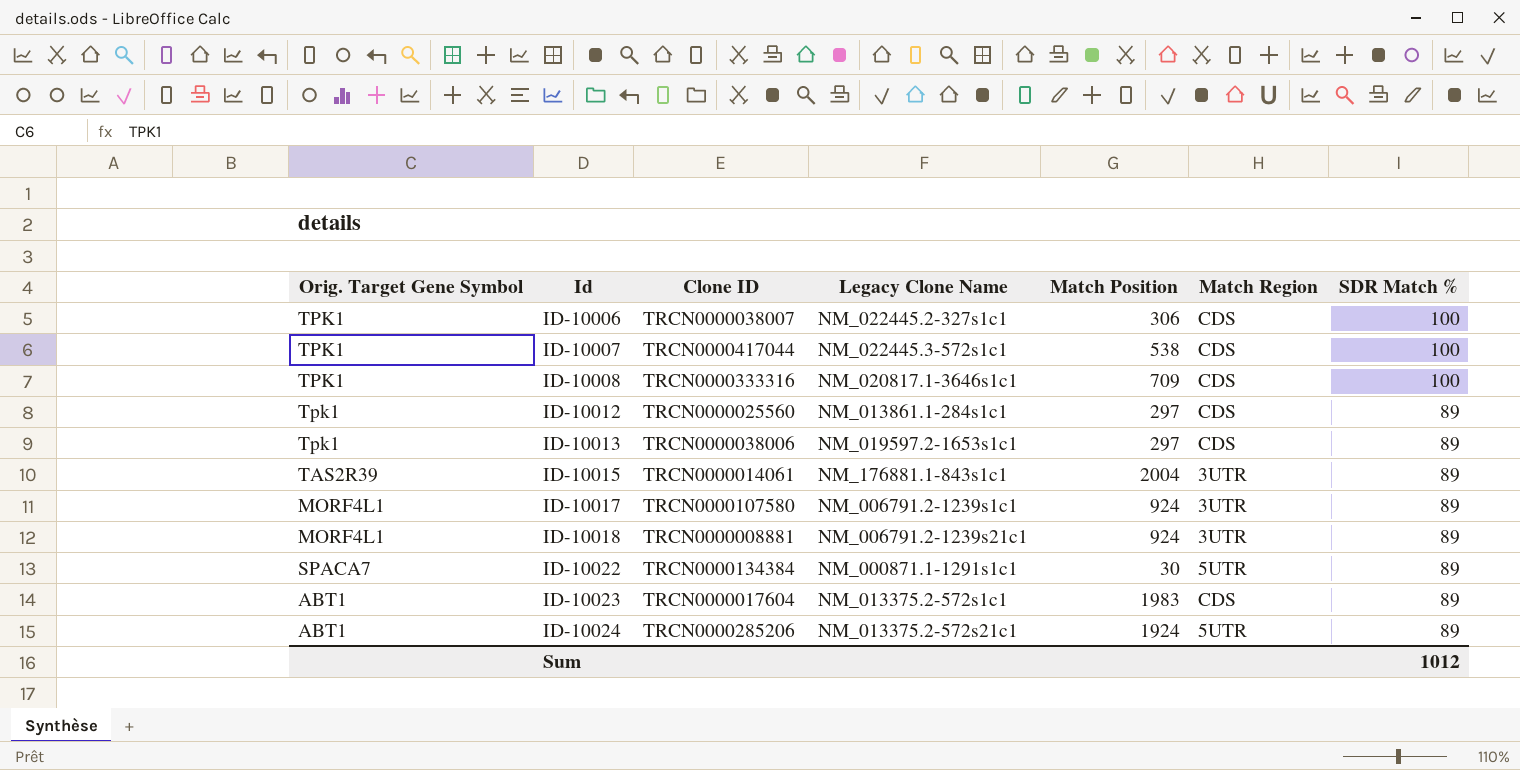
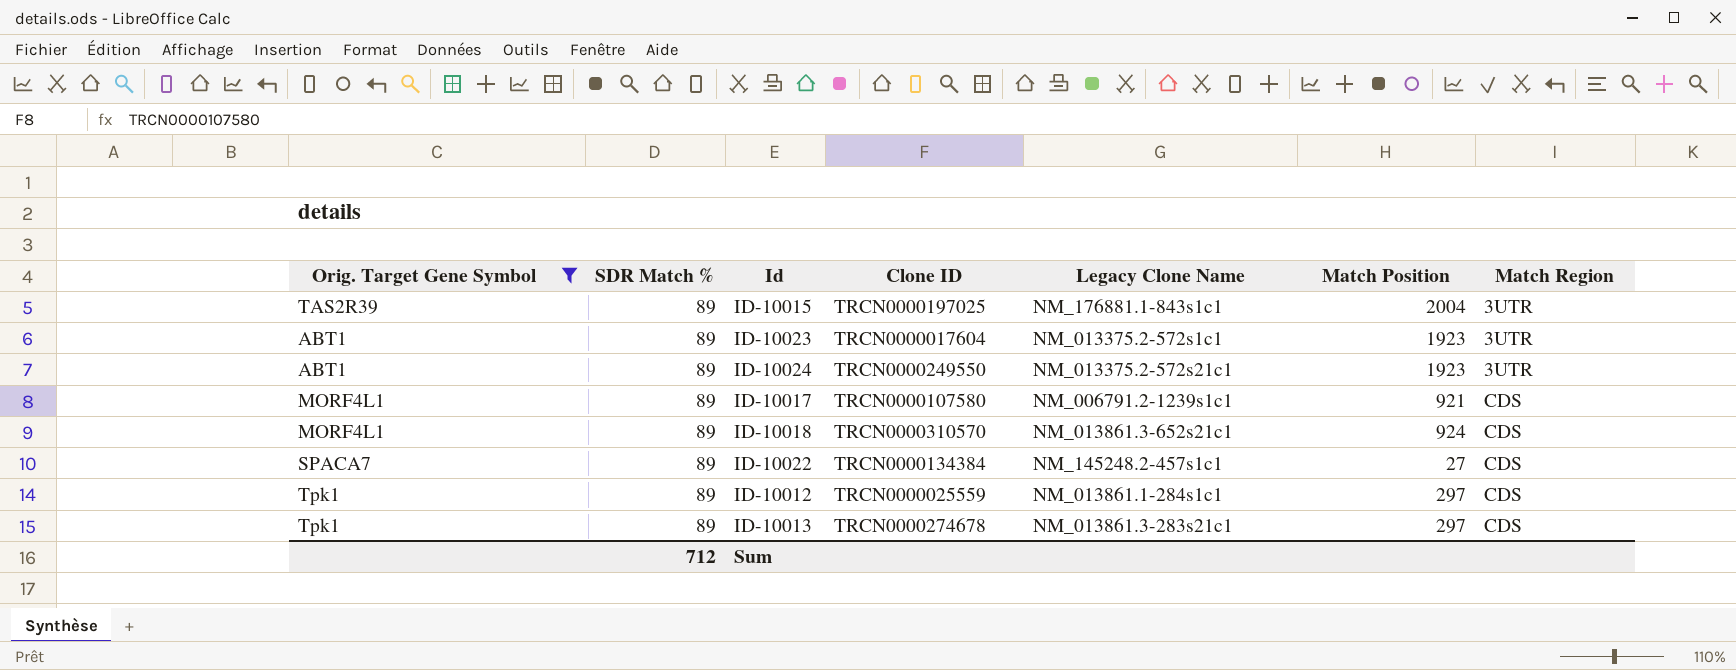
filter: none -> Orig. Target Gene Symbol != TPK1
row order: Id ascending -> Match Region ascending
column SDR Match % | position: 7 -> 2
ID-10015 | Clone ID: TRCN0000014061 -> TRCN0000197025
ID-10023 | Match Position: 1983 -> 1923
ID-10023 | Match Region: CDS -> 3UTR
ID-10024 | Clone ID: TRCN0000285206 -> TRCN0000249550
ID-10024 | Match Position: 1924 -> 1923
ID-10024 | Match Region: 5UTR -> 3UTR
ID-10017 | Match Position: 924 -> 921
ID-10017 | Match Region: 3UTR -> CDS
ID-10018 | Clone ID: TRCN0000008881 -> TRCN0000310570
ID-10018 | Legacy Clone Name: NM_006791.2-1239s21c1 -> NM_013861.3-652s21c1
ID-10018 | Match Region: 3UTR -> CDS
ID-10022 | Legacy Clone Name: NM_000871.1-1291s1c1 -> NM_145248.2-457s1c1
ID-10022 | Match Position: 30 -> 27
ID-10022 | Match Region: 5UTR -> CDS
ID-10012 | Clone ID: TRCN0000025560 -> TRCN0000025559
ID-10013 | Clone ID: TRCN0000038006 -> TRCN0000274678
ID-10013 | Legacy Clone Name: NM_019597.2-1653s1c1 -> NM_013861.3-283s21c1
Sum | SDR Match %: 1012 -> 712

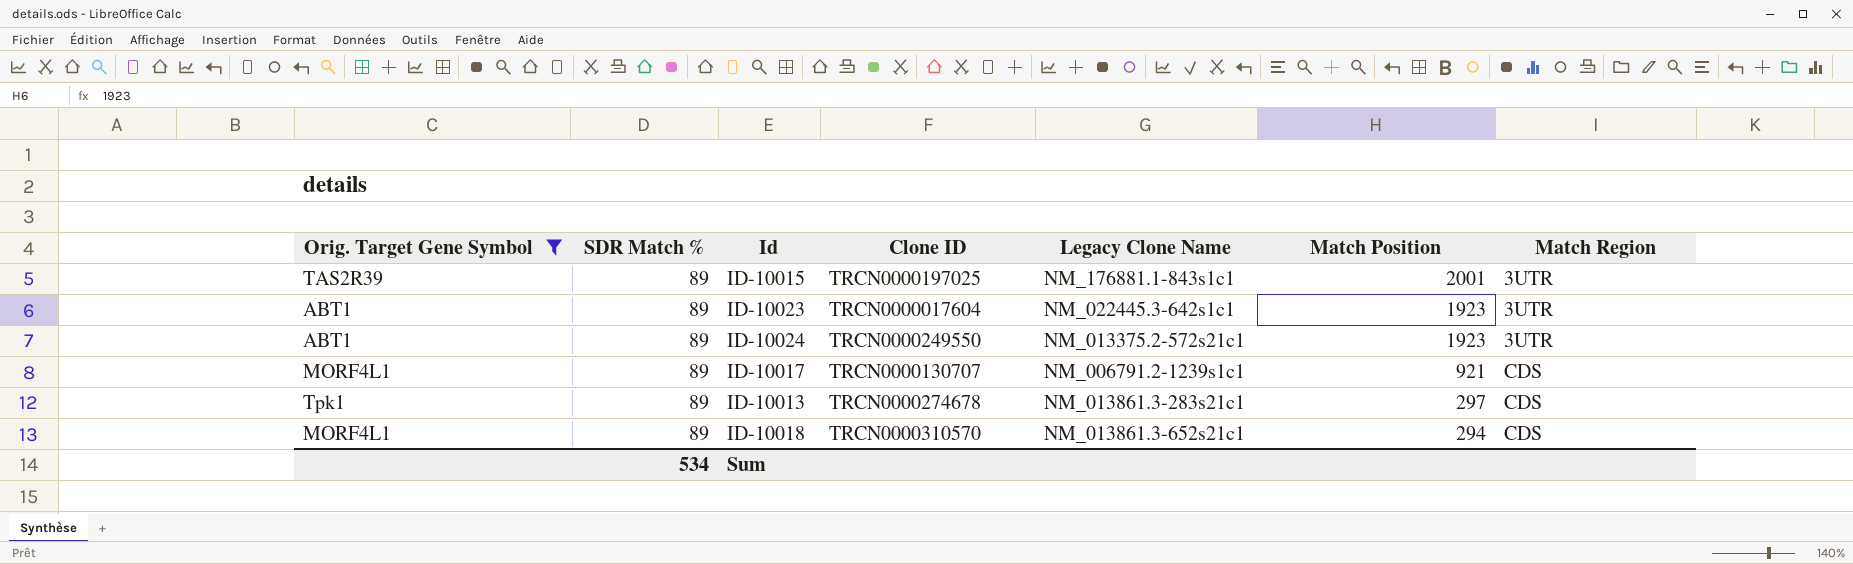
row order: Match Region ascending -> Match Position descending
row ID-10022: SPACA7 | 89 | TRCN0000134384 | NM_145248.2-457s1c1 | 27 | CDS -> none
row ID-10012: Tpk1 | 89 | TRCN0000025559 | NM_013861.1-284s1c1 | 297 | CDS -> none
ID-10015 | Match Position: 2004 -> 2001
ID-10023 | Legacy Clone Name: NM_013375.2-572s1c1 -> NM_022445.3-642s1c1
ID-10017 | Clone ID: TRCN0000107580 -> TRCN0000130707
ID-10018 | Match Position: 924 -> 294
Sum | SDR Match %: 712 -> 534

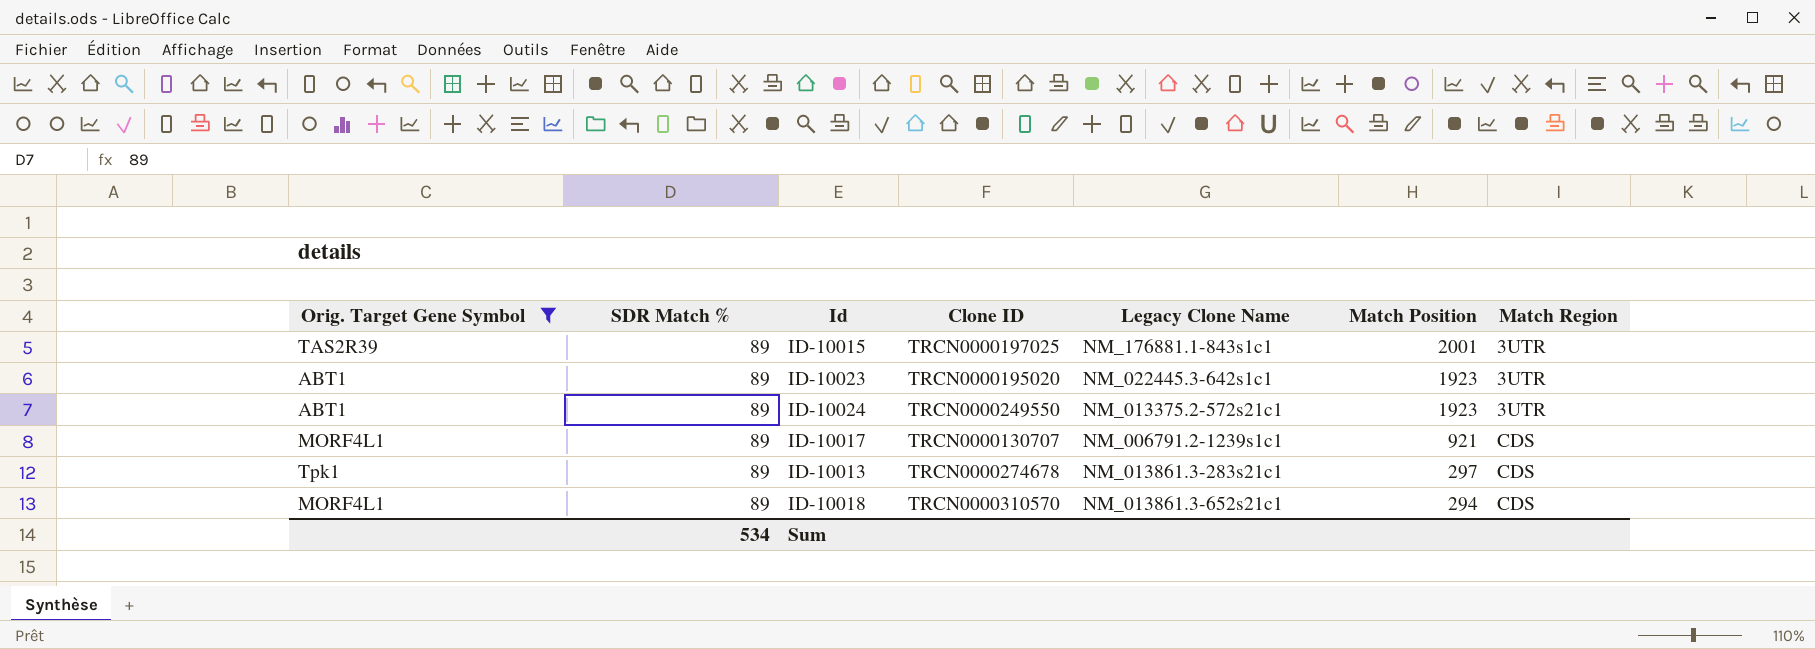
ID-10023 | Clone ID: TRCN0000017604 -> TRCN0000195020

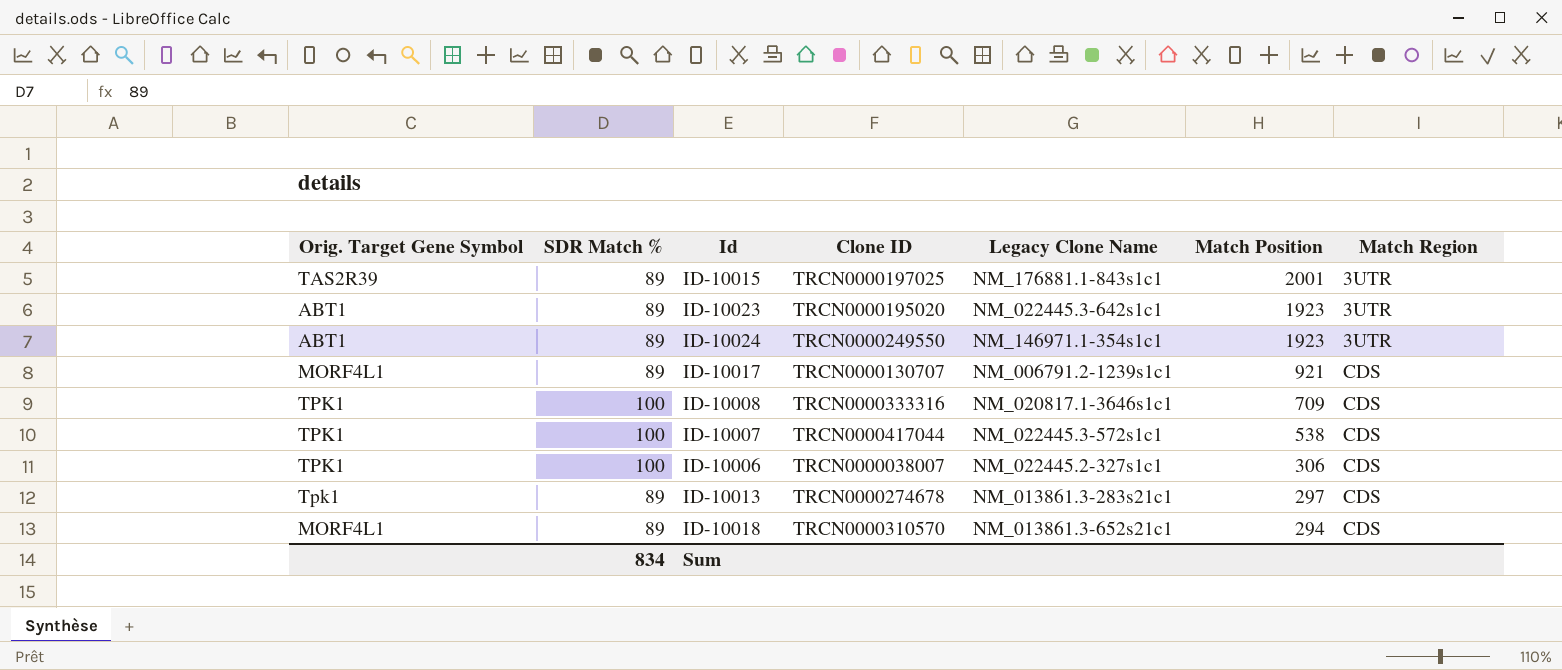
filter: Orig. Target Gene Symbol != TPK1 -> none
ID-10024 | Legacy Clone Name: NM_013375.2-572s21c1 -> NM_146971.1-354s1c1
Sum | SDR Match %: 534 -> 834

